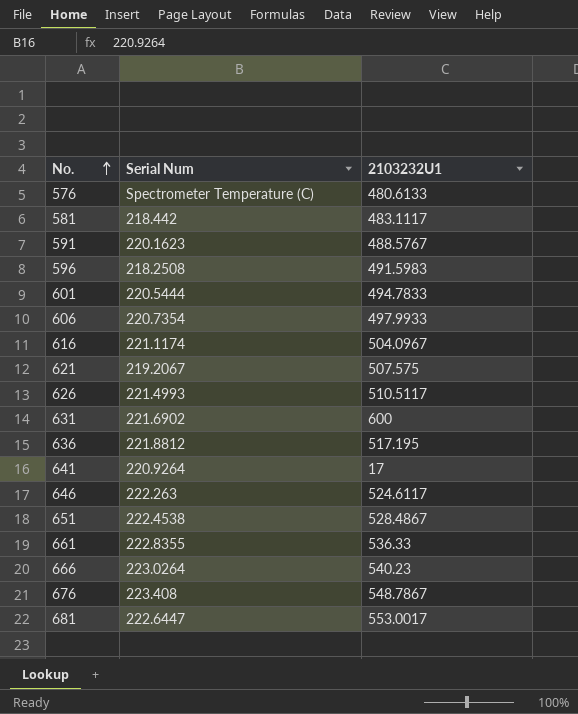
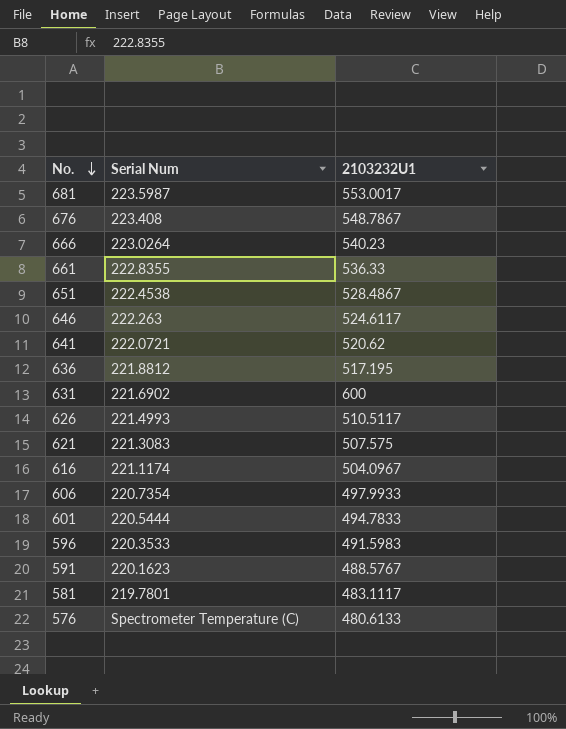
row order: No. ascending -> No. descending
681 | Serial Num: 222.6447 -> 223.5987
641 | Serial Num: 220.9264 -> 222.0721
641 | 2103232U1: 17 -> 520.62
621 | Serial Num: 219.2067 -> 221.3083
596 | Serial Num: 218.2508 -> 220.3533
581 | Serial Num: 218.442 -> 219.7801

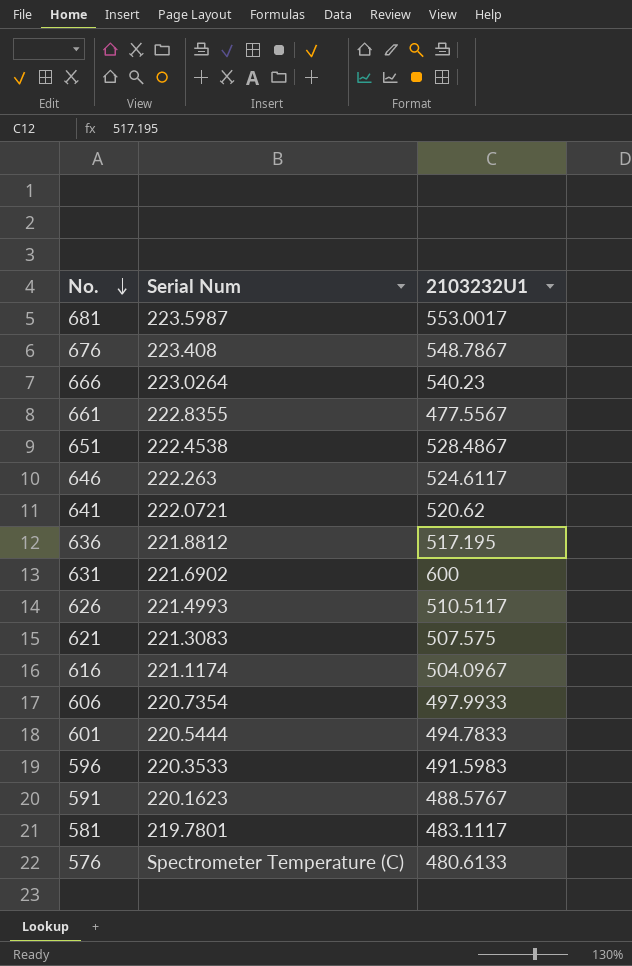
661 | 2103232U1: 536.33 -> 477.5567

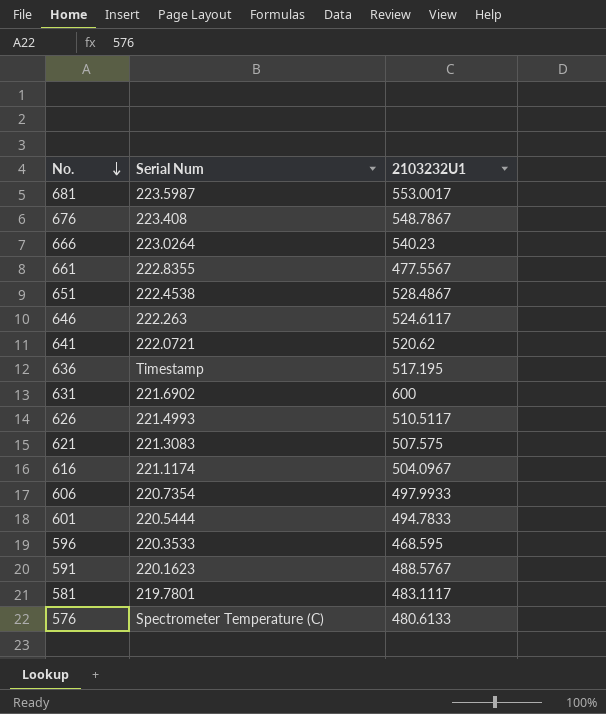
636 | Serial Num: 221.8812 -> Timestamp
596 | 2103232U1: 491.5983 -> 468.595

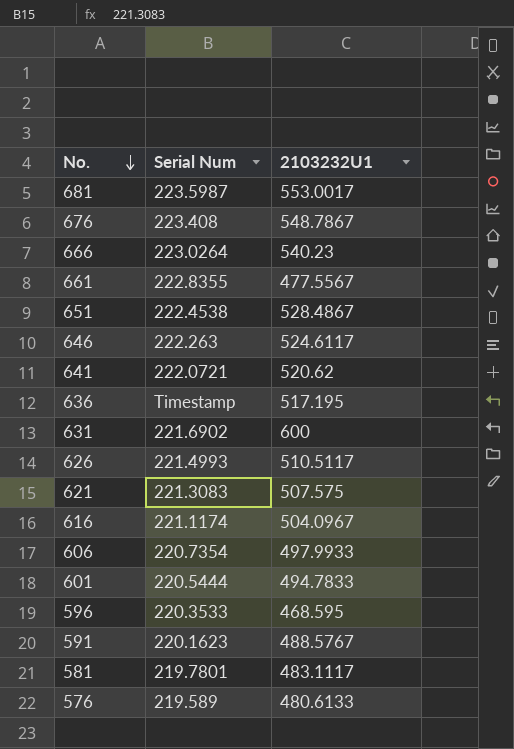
576 | Serial Num: Spectrometer Temperature (C) -> 219.589

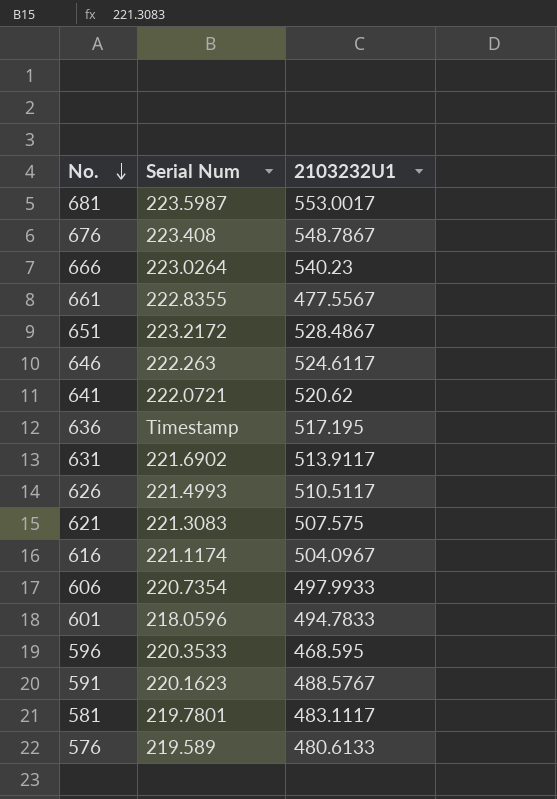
651 | Serial Num: 222.4538 -> 223.2172
631 | 2103232U1: 600 -> 513.9117
601 | Serial Num: 220.5444 -> 218.0596

